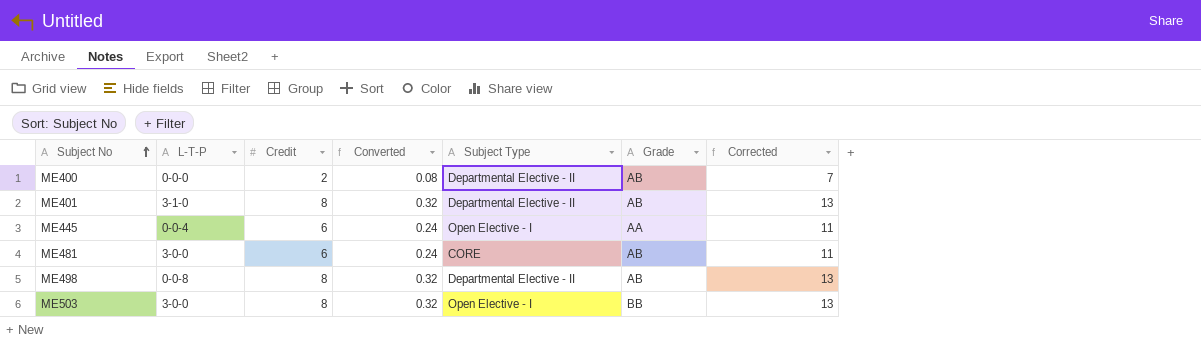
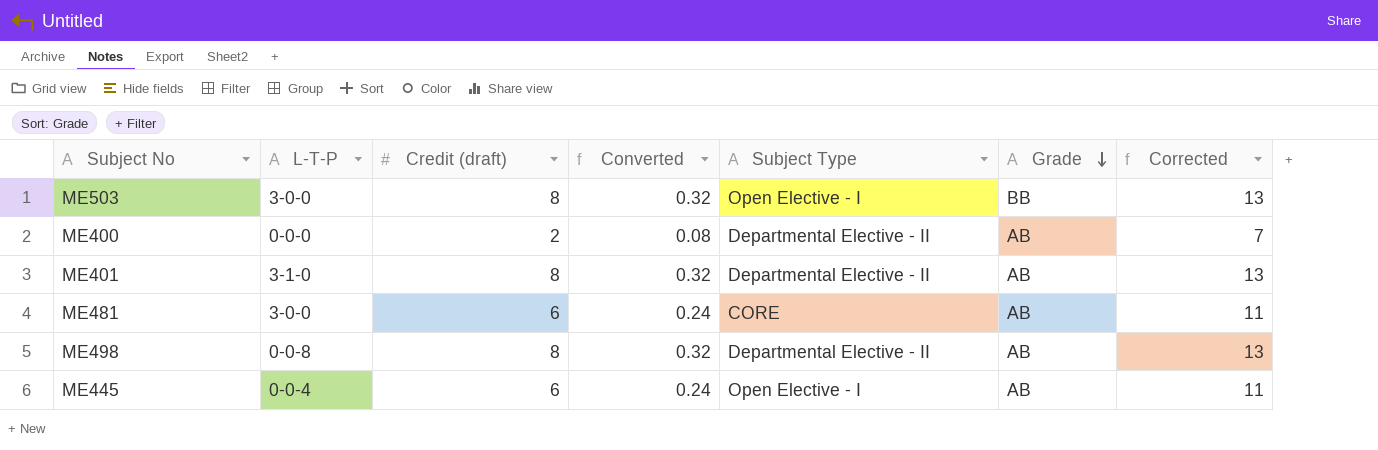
row order: Subject No ascending -> Grade descending
column name: Credit -> Credit (draft)
ME445 | Grade: AA -> AB

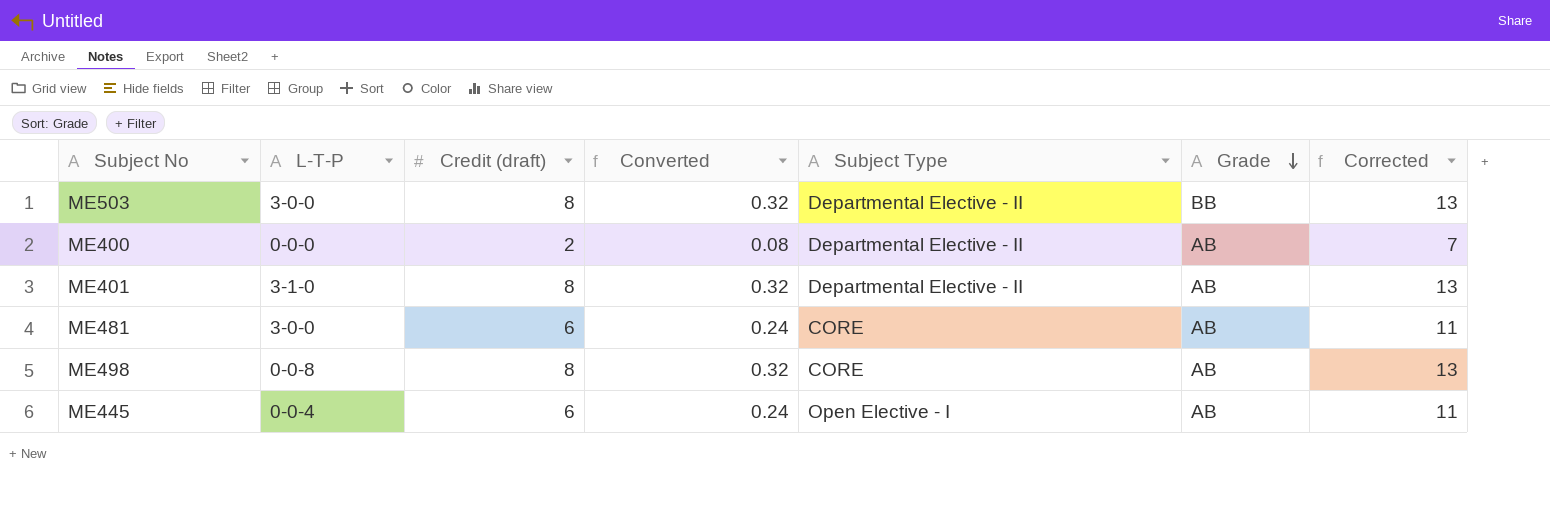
ME503 | Subject Type: Open Elective - I -> Departmental Elective - II
ME498 | Subject Type: Departmental Elective - II -> CORE

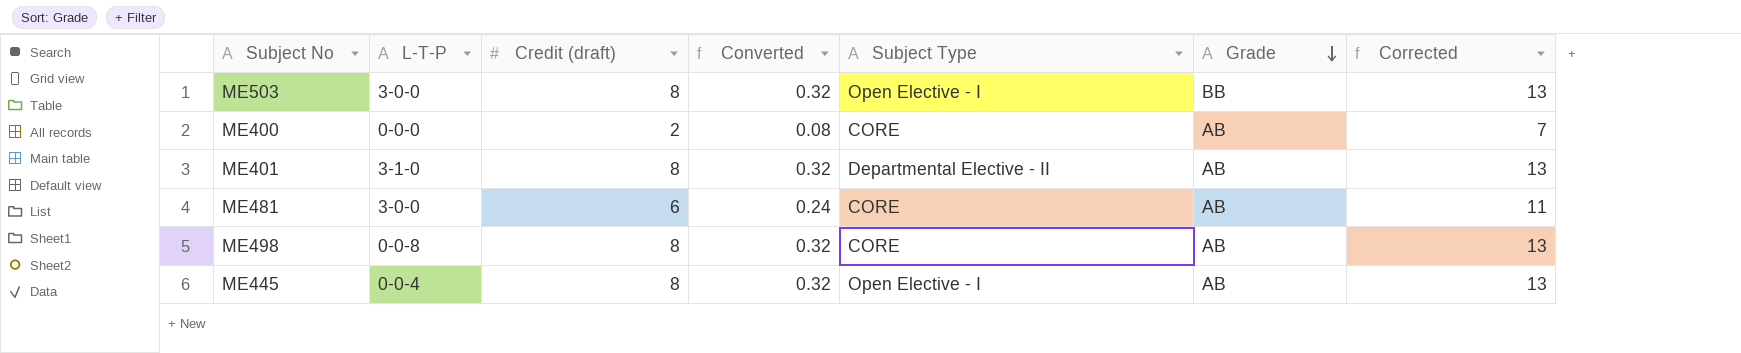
ME503 | Subject Type: Departmental Elective - II -> Open Elective - I
ME400 | Subject Type: Departmental Elective - II -> CORE
ME445 | Credit (draft): 6 -> 8
ME445 | Converted: 0.24 -> 0.32
ME445 | Corrected: 11 -> 13

